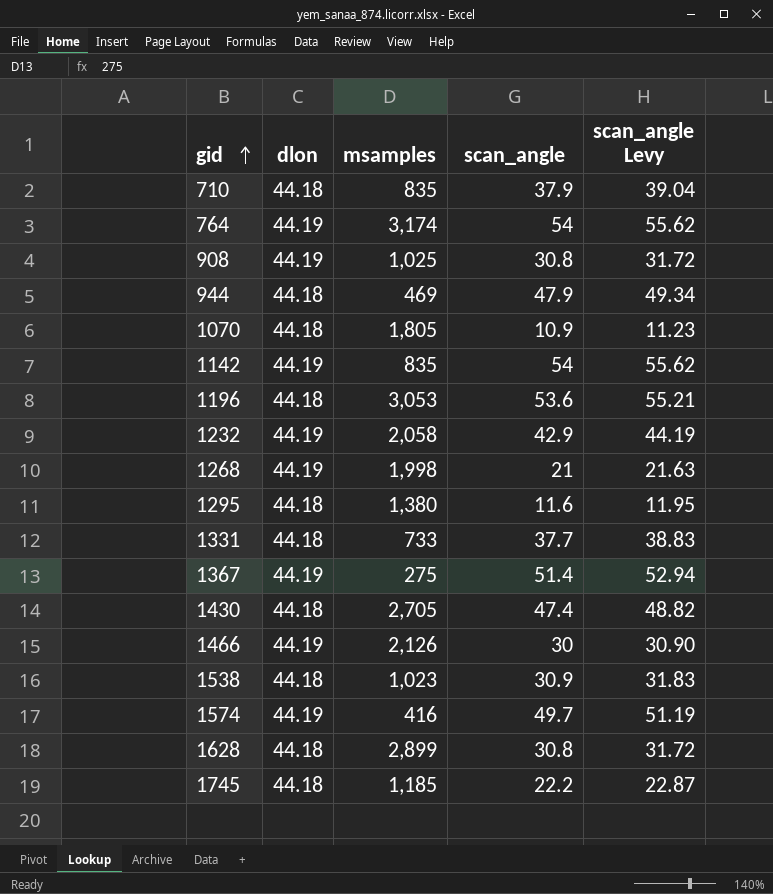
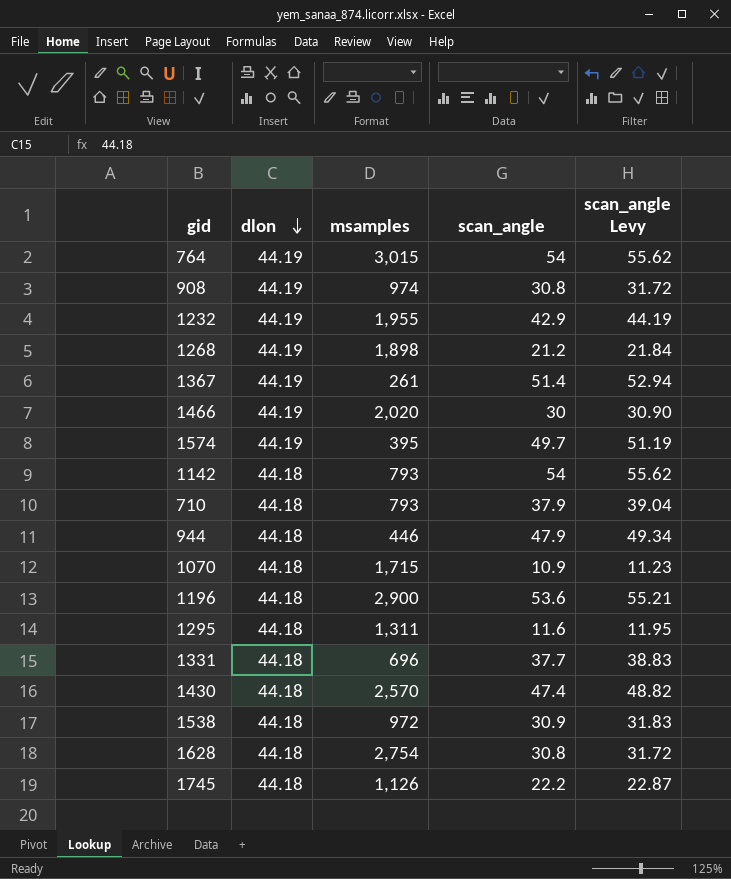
row order: gid ascending -> dlon descending
764 | msamples: 3,174 -> 3,015
908 | msamples: 1,025 -> 974
1232 | msamples: 2,058 -> 1,955
1268 | msamples: 1,998 -> 1,898
1268 | scan_angle: 21 -> 21.2
1268 | scan_angle Levy: 21.63 -> 21.84
1367 | msamples: 275 -> 261
1466 | msamples: 2,126 -> 2,020
1574 | msamples: 416 -> 395
1142 | dlon: 44.19 -> 44.18
1142 | msamples: 835 -> 793
710 | msamples: 835 -> 793
944 | msamples: 469 -> 446
1070 | msamples: 1,805 -> 1,715
1196 | msamples: 3,053 -> 2,900
1295 | msamples: 1,380 -> 1,311
1331 | msamples: 733 -> 696
1430 | msamples: 2,705 -> 2,570
1538 | msamples: 1,023 -> 972
1628 | msamples: 2,899 -> 2,754
1745 | msamples: 1,185 -> 1,126

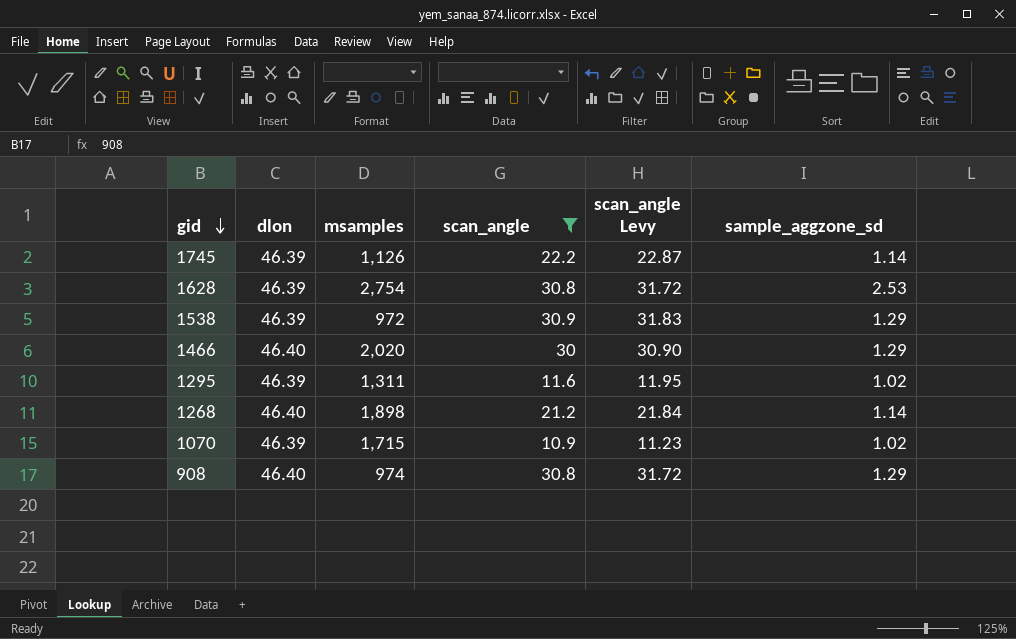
filter: none -> scan_angle <= 30.9
row order: dlon descending -> gid descending
column sample_aggzone_sd | position: none -> 6
1745 | dlon: 44.18 -> 46.39
1628 | dlon: 44.18 -> 46.39
1538 | dlon: 44.18 -> 46.39
1466 | dlon: 44.19 -> 46.40
1295 | dlon: 44.18 -> 46.39
1268 | dlon: 44.19 -> 46.40
1070 | dlon: 44.18 -> 46.39
908 | dlon: 44.19 -> 46.40

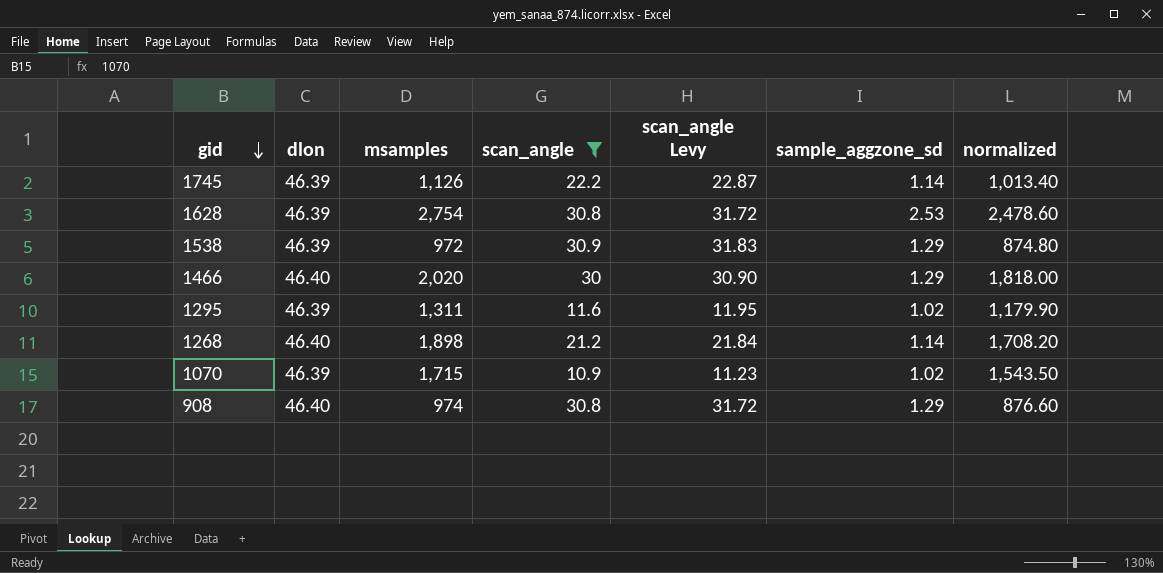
column normalized | formula: none -> [msamples] * 0.9

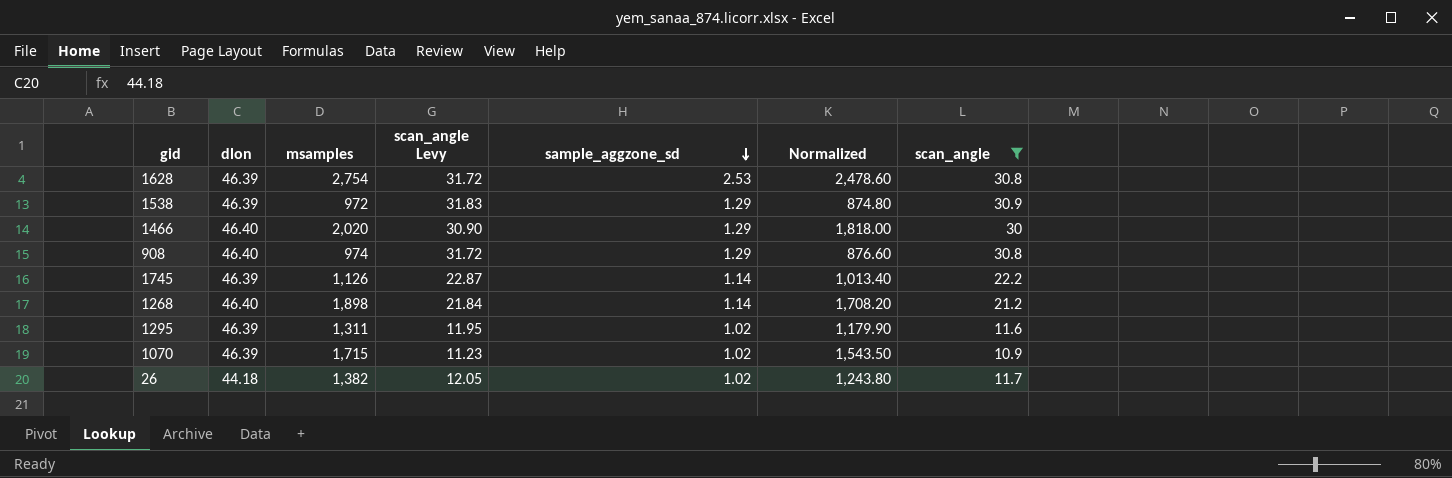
row order: gid descending -> sample_aggzone_sd descending
column name: normalized -> Normalized
column scan_angle | position: 4 -> 7
row 26: none -> 44.18 | 1,382 | 12.05 | 1.02 | 1,243.80 | 11.7

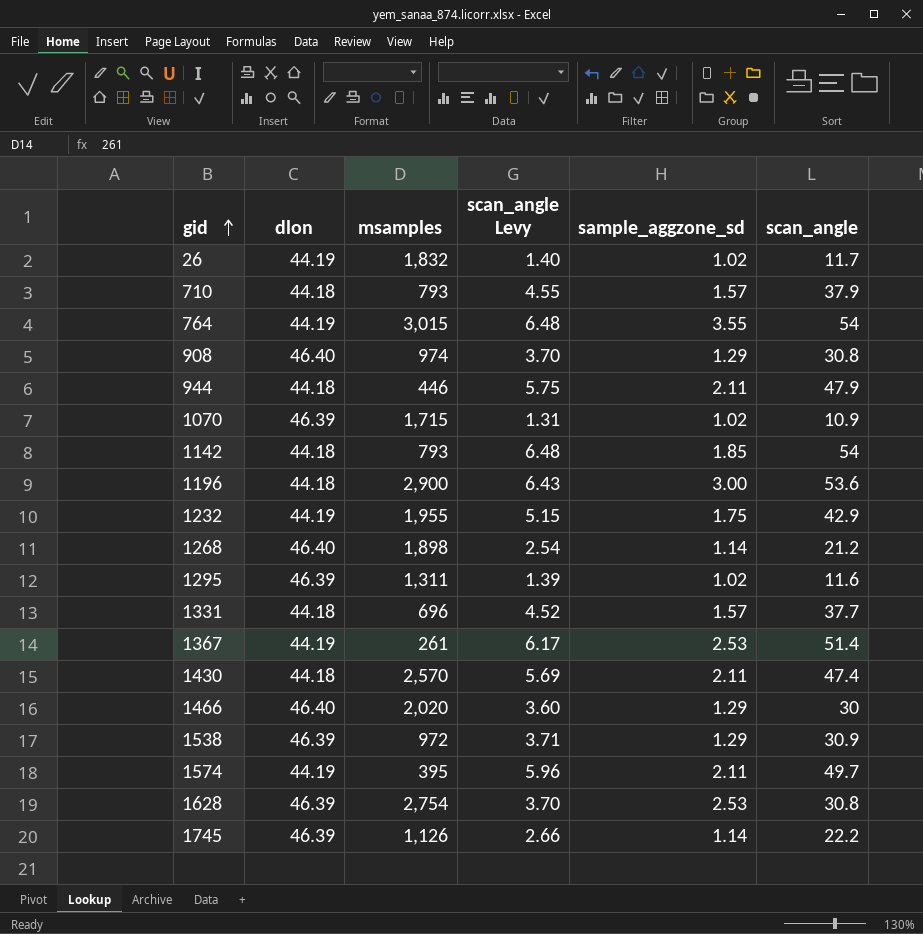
filter: scan_angle <= 30.9 -> none
row order: sample_aggzone_sd descending -> gid ascending
column Normalized | formula: [msamples] * 0.9 -> none
column scan_angle Levy | formula: [scan_angle] * 1.03 -> [scan_angle] * 0.12
26 | dlon: 44.18 -> 44.19
26 | msamples: 1,382 -> 1,832

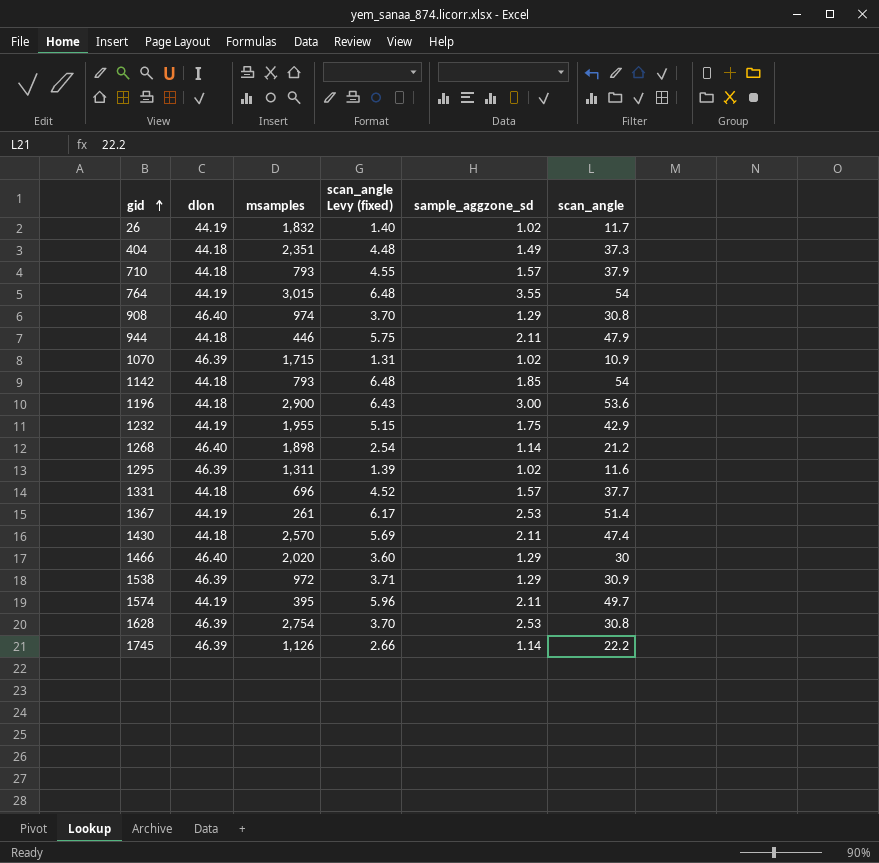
column name: scan_angle Levy -> scan_angle Levy (fixed)
row 404: none -> 44.18 | 2,351 | 4.48 | 1.49 | 37.3

